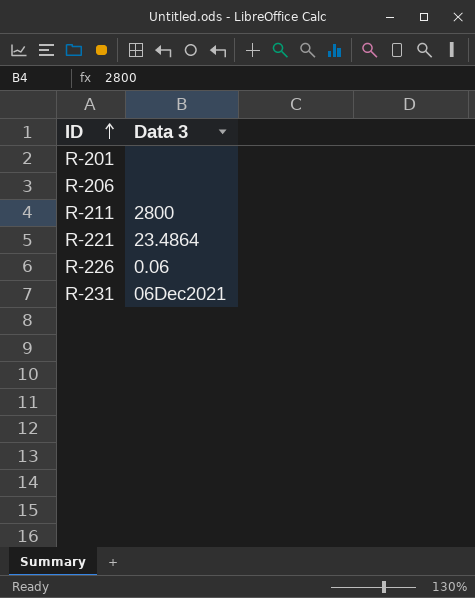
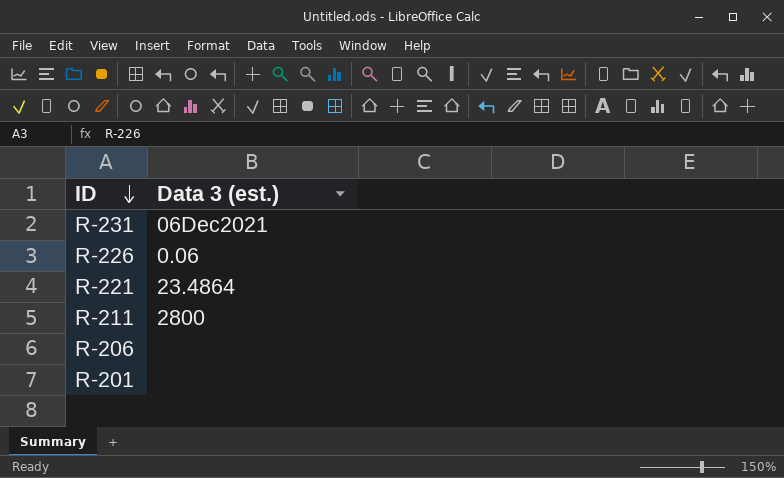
row order: ID ascending -> ID descending
column name: Data 3 -> Data 3 (est.)

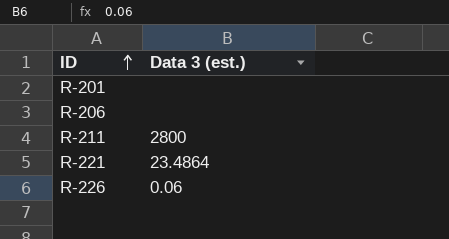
row order: ID descending -> ID ascending
row R-231: 06Dec2021 -> none

